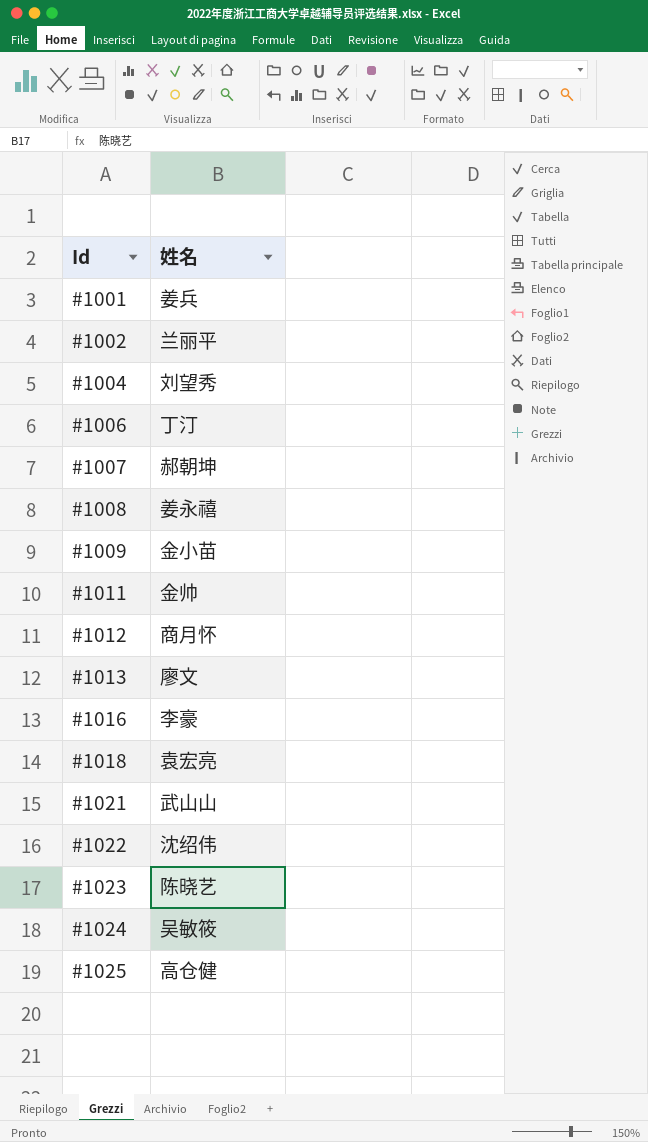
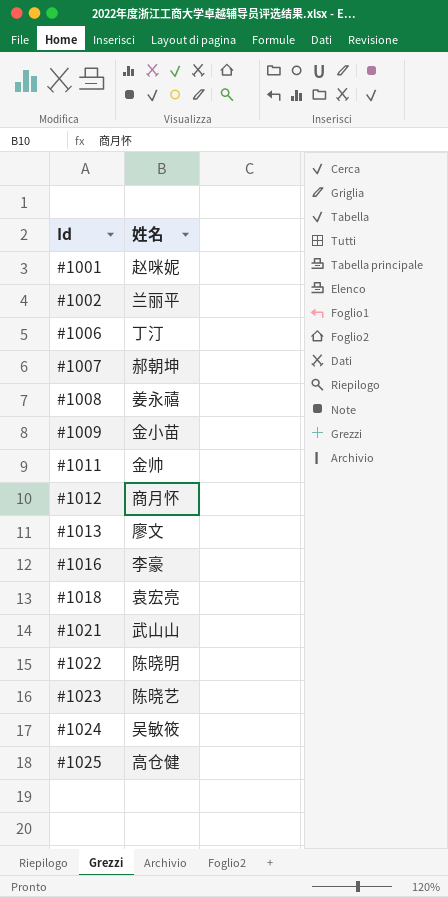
row #1004: 刘望秀 -> none
#1001 | 姓名: 姜兵 -> 赵咪妮
#1022 | 姓名: 沈绍伟 -> 陈晓明

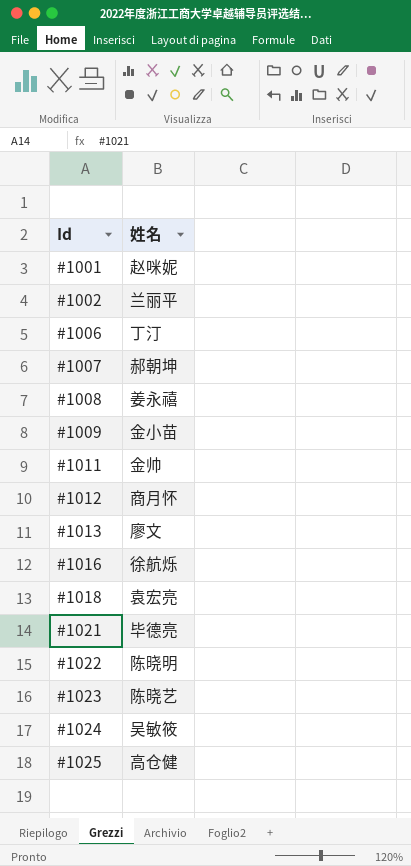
#1016 | 姓名: 李豪 -> 徐航烁
#1021 | 姓名: 武山山 -> 毕德亮

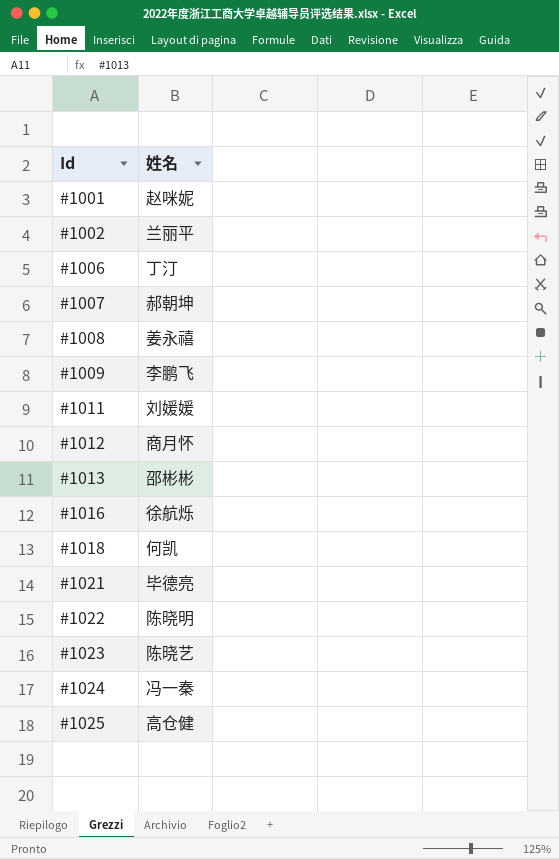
#1009 | 姓名: 金小苗 -> 李鹏飞
#1011 | 姓名: 金帅 -> 刘媛媛
#1013 | 姓名: 廖文 -> 邵彬彬
#1018 | 姓名: 袁宏亮 -> 何凯
#1024 | 姓名: 吴敏筱 -> 冯一秦

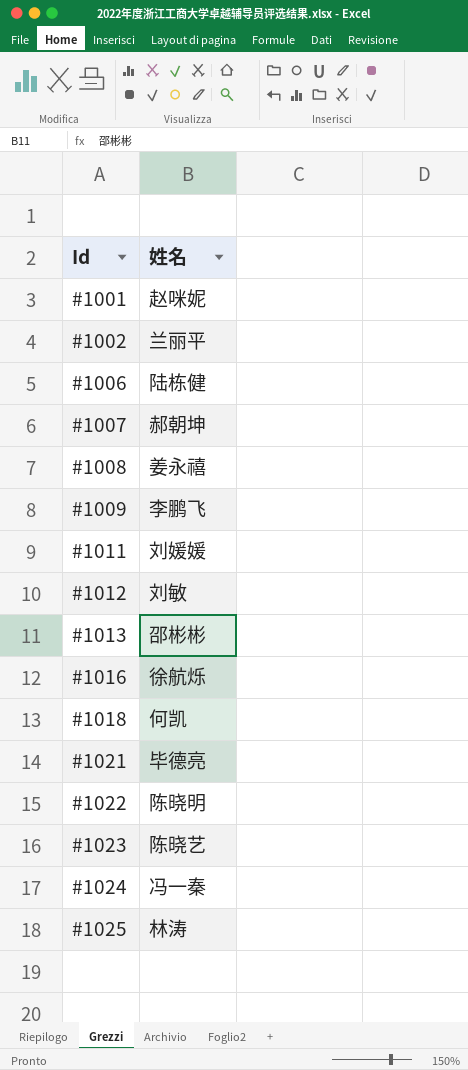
#1006 | 姓名: 丁汀 -> 陆栋健
#1012 | 姓名: 商月怀 -> 刘敏
#1025 | 姓名: 高仓健 -> 林涛

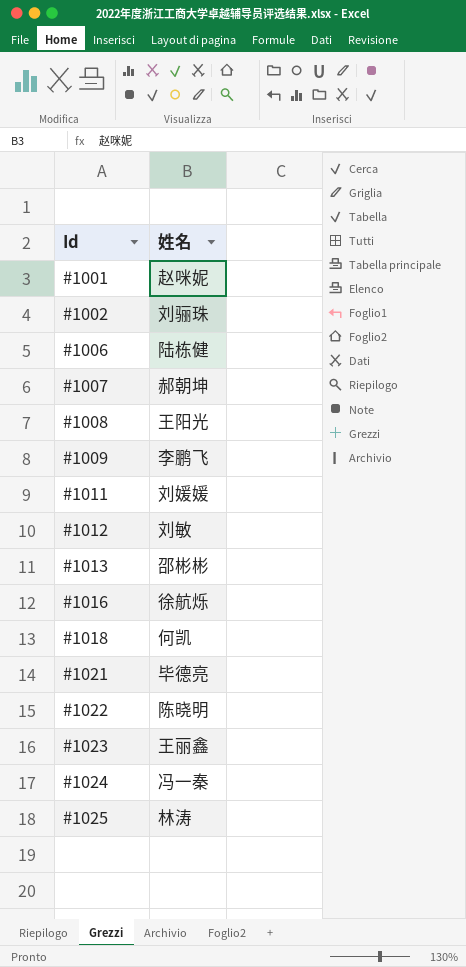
#1002 | 姓名: 兰丽平 -> 刘骊珠
#1008 | 姓名: 姜永禧 -> 王阳光
#1023 | 姓名: 陈晓艺 -> 王丽鑫

